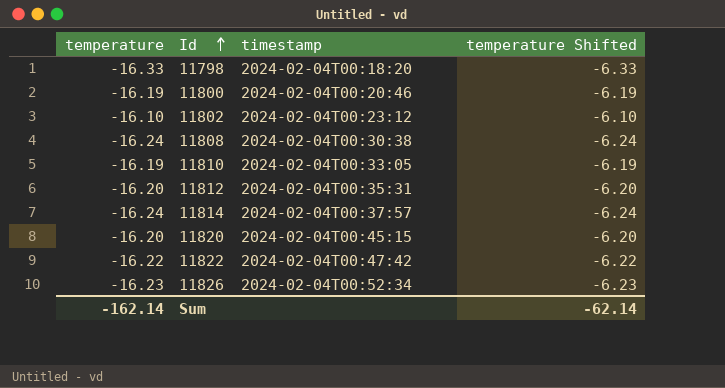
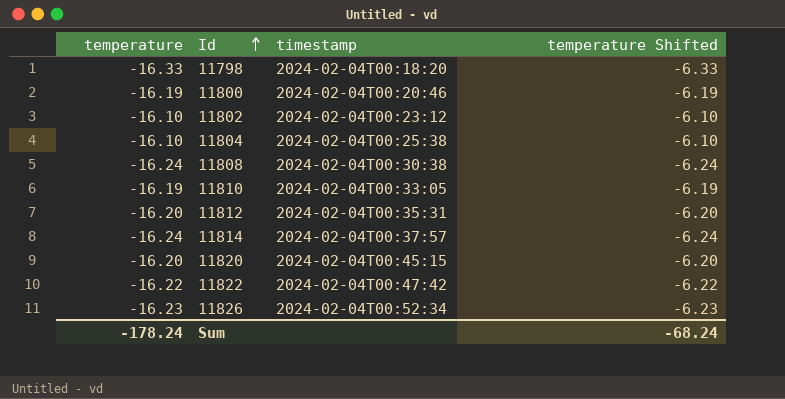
row 11804: none -> -16.10 | 2024-02-04T00:25:38 | -6.10
Sum | temperature: -162.14 -> -178.24
Sum | temperature Shifted: -62.14 -> -68.24

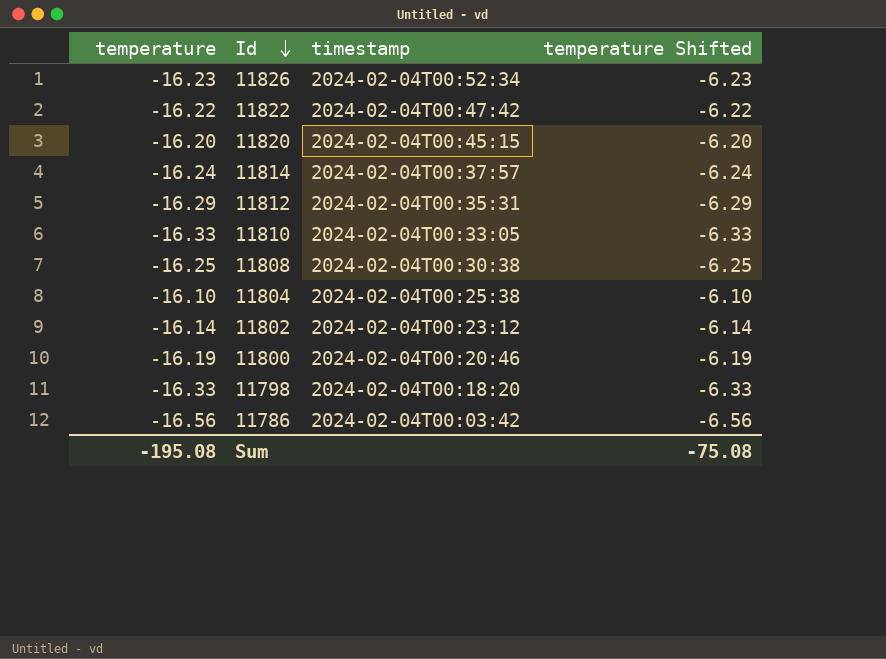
row order: Id ascending -> Id descending
11812 | temperature: -16.20 -> -16.29
11812 | temperature Shifted: -6.20 -> -6.29
11810 | temperature: -16.19 -> -16.33
11810 | temperature Shifted: -6.19 -> -6.33
11808 | temperature: -16.24 -> -16.25
11808 | temperature Shifted: -6.24 -> -6.25
11802 | temperature: -16.10 -> -16.14
11802 | temperature Shifted: -6.10 -> -6.14
row 11786: none -> -16.56 | 2024-02-04T00:03:42 | -6.56
Sum | temperature: -178.24 -> -195.08
Sum | temperature Shifted: -68.24 -> -75.08

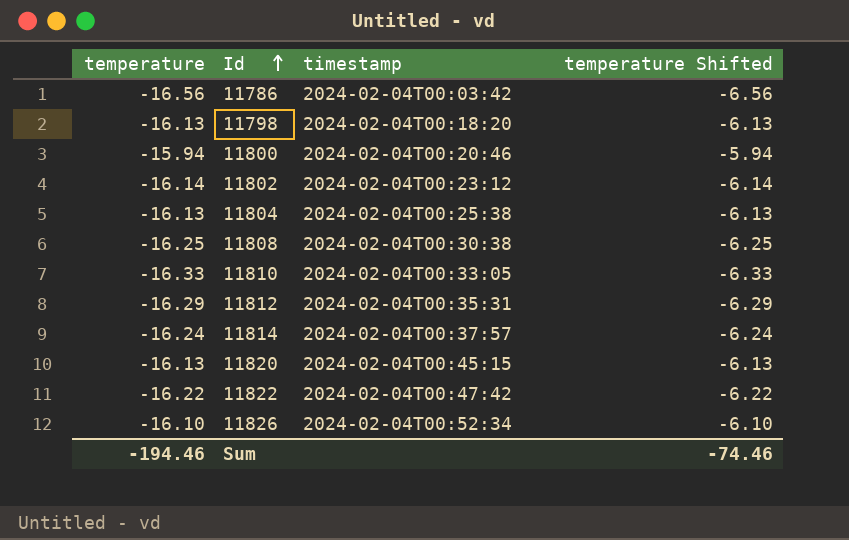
row order: Id descending -> Id ascending
11798 | temperature: -16.33 -> -16.13
11798 | temperature Shifted: -6.33 -> -6.13
11800 | temperature: -16.19 -> -15.94
11800 | temperature Shifted: -6.19 -> -5.94
11804 | temperature: -16.10 -> -16.13
11804 | temperature Shifted: -6.10 -> -6.13
11820 | temperature: -16.20 -> -16.13
11820 | temperature Shifted: -6.20 -> -6.13
11826 | temperature: -16.23 -> -16.10
11826 | temperature Shifted: -6.23 -> -6.10
Sum | temperature: -195.08 -> -194.46
Sum | temperature Shifted: -75.08 -> -74.46

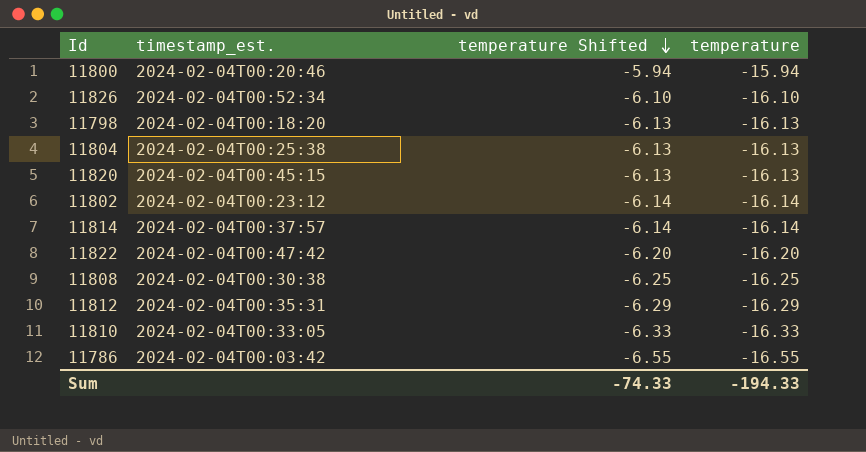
row order: Id ascending -> temperature Shifted descending
column name: timestamp -> timestamp_est.
column temperature | position: 1 -> 4
11814 | temperature Shifted: -6.24 -> -6.14
11814 | temperature: -16.24 -> -16.14
11822 | temperature Shifted: -6.22 -> -6.20
11822 | temperature: -16.22 -> -16.20
11786 | temperature Shifted: -6.56 -> -6.55
11786 | temperature: -16.56 -> -16.55
Sum | temperature Shifted: -74.46 -> -74.33
Sum | temperature: -194.46 -> -194.33

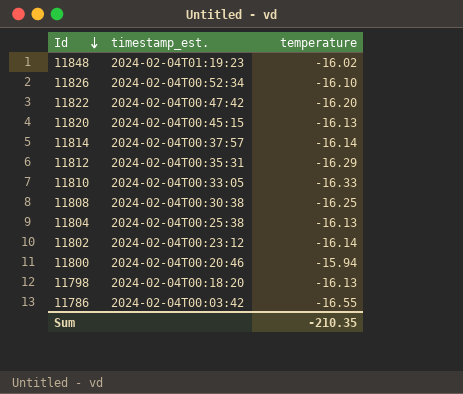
row order: temperature Shifted descending -> Id descending
column temperature Shifted | formula: [temperature] + 10 -> none
row 11848: none -> 2024-02-04T01:19:23 | -16.02
Sum | temperature: -194.33 -> -210.35

